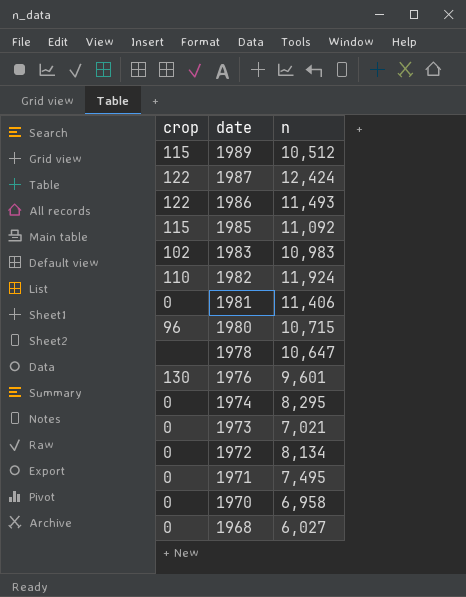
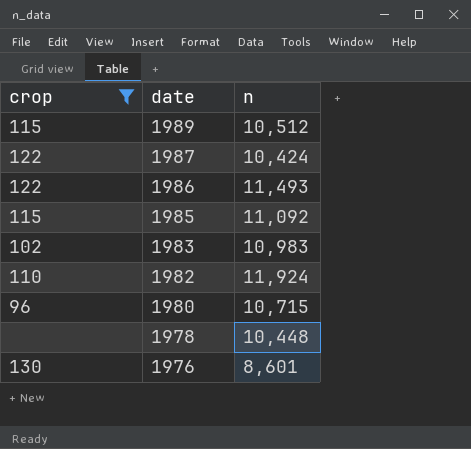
filter: none -> crop != 0
1987 | n: 12,424 -> 10,424
1978 | n: 10,647 -> 10,448
1976 | n: 9,601 -> 8,601

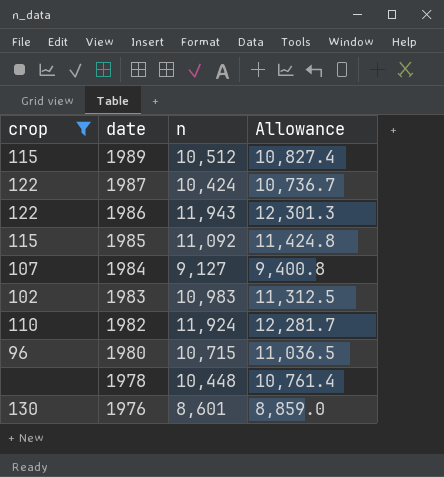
column Allowance | formula: none -> [n] * 1.03
1986 | n: 11,493 -> 11,943
row 1984: none -> 107 | 9,127 | 9,400.8

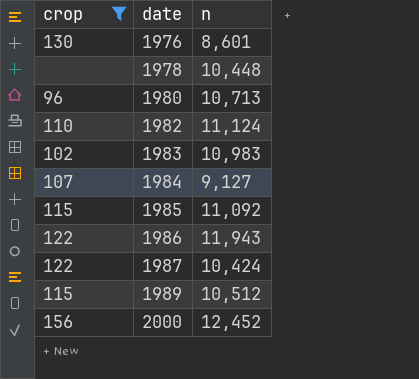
row order: date descending -> date ascending
column Allowance | formula: [n] * 1.03 -> none
1980 | n: 10,715 -> 10,713
1982 | n: 11,924 -> 11,124
row 2000: none -> 156 | 12,452

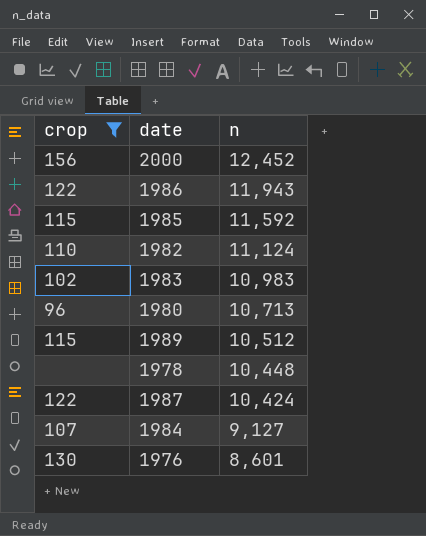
row order: date ascending -> n descending
1985 | n: 11,092 -> 11,592

